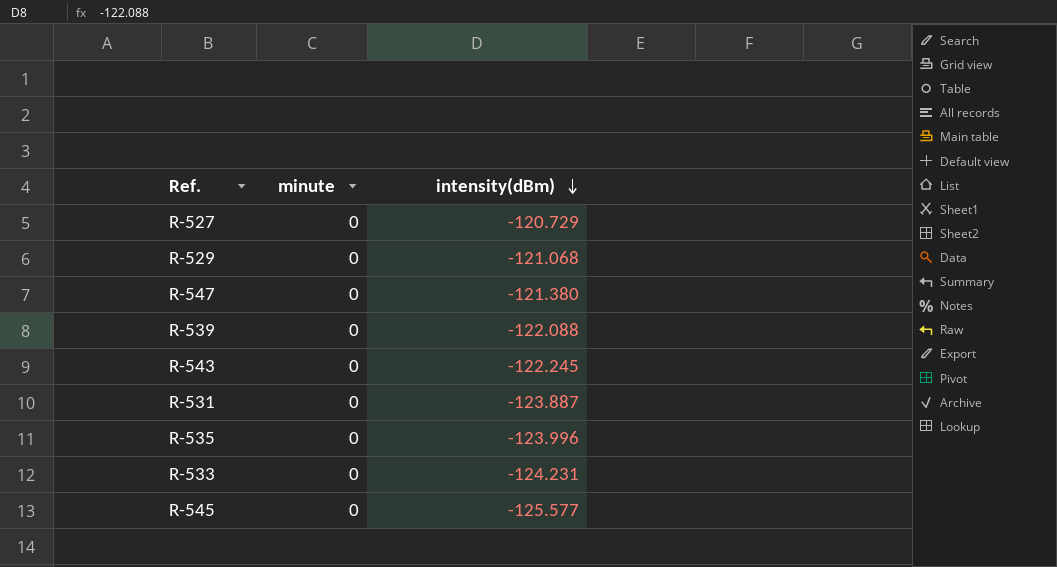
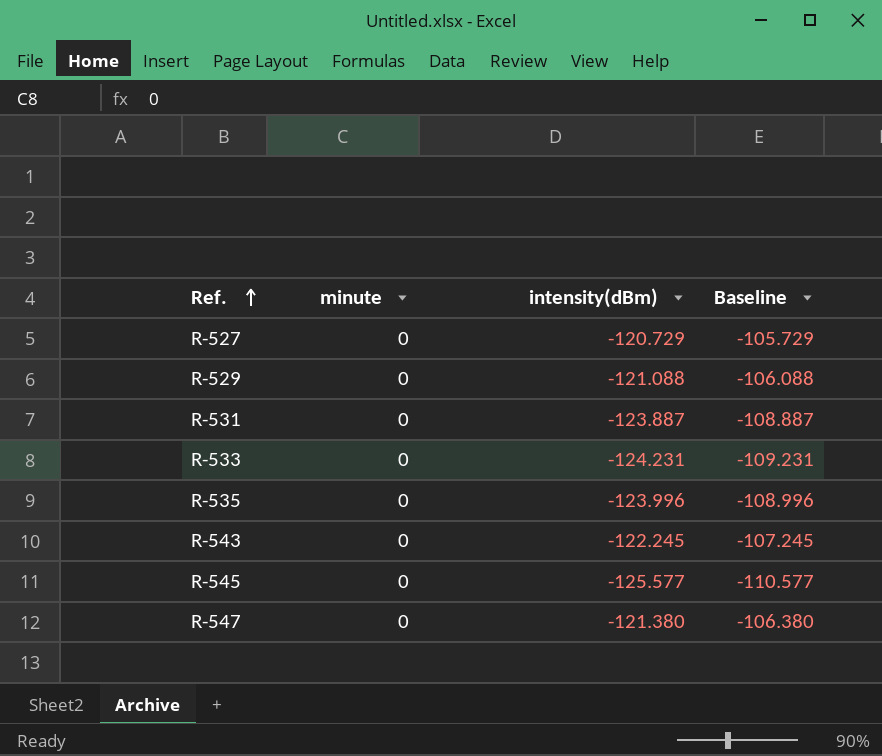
row order: intensity(dBm) descending -> Ref. ascending
column Baseline | formula: none -> [intensity(dBm)] + 15
row R-539: 0 | -122.088 -> none
R-529 | intensity(dBm): -121.068 -> -121.088

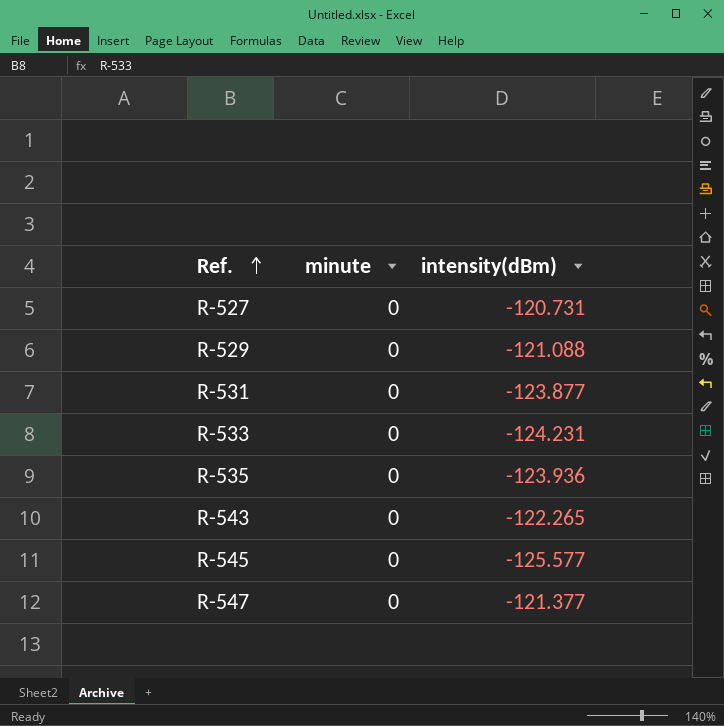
column Baseline | formula: [intensity(dBm)] + 15 -> none
R-527 | intensity(dBm): -120.729 -> -120.731
R-531 | intensity(dBm): -123.887 -> -123.877
R-535 | intensity(dBm): -123.996 -> -123.936
R-543 | intensity(dBm): -122.245 -> -122.265
R-547 | intensity(dBm): -121.380 -> -121.377

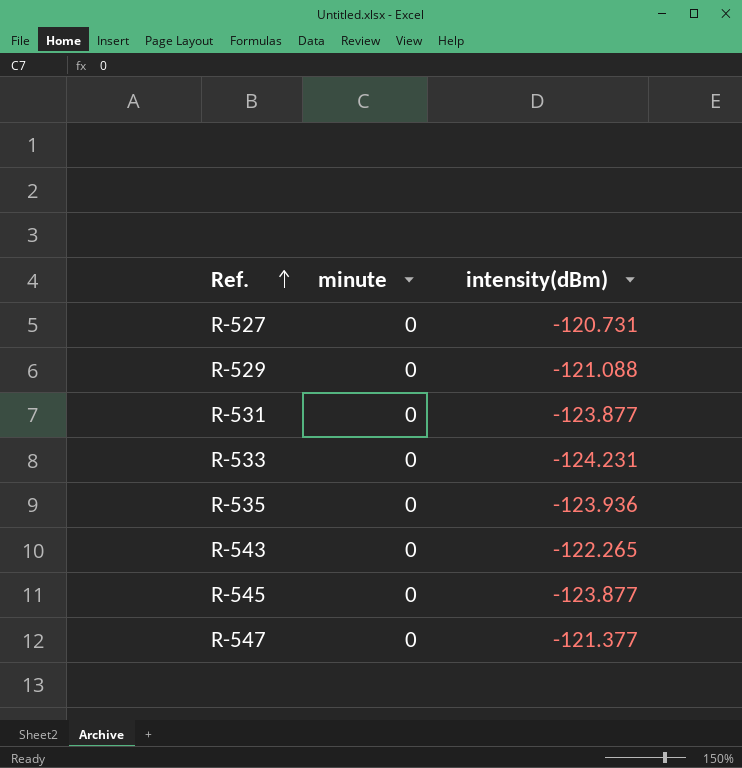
R-545 | intensity(dBm): -125.577 -> -123.877

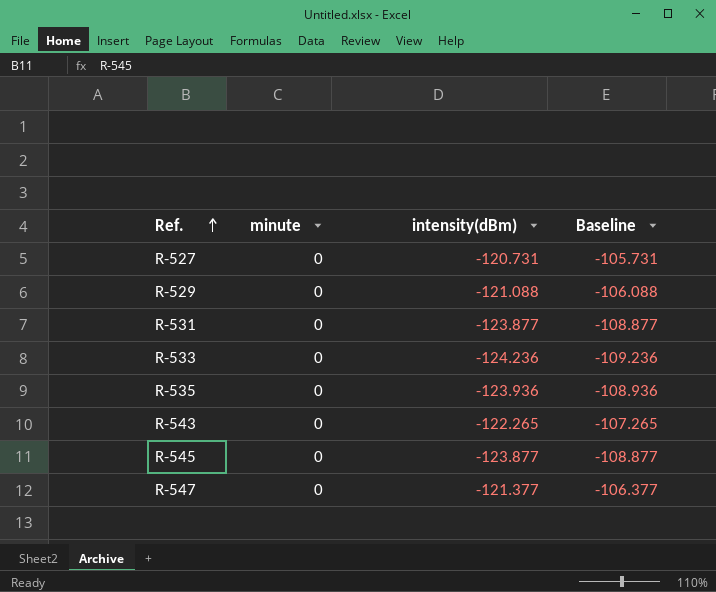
column Baseline | formula: none -> [intensity(dBm)] + 15
R-533 | intensity(dBm): -124.231 -> -124.236

